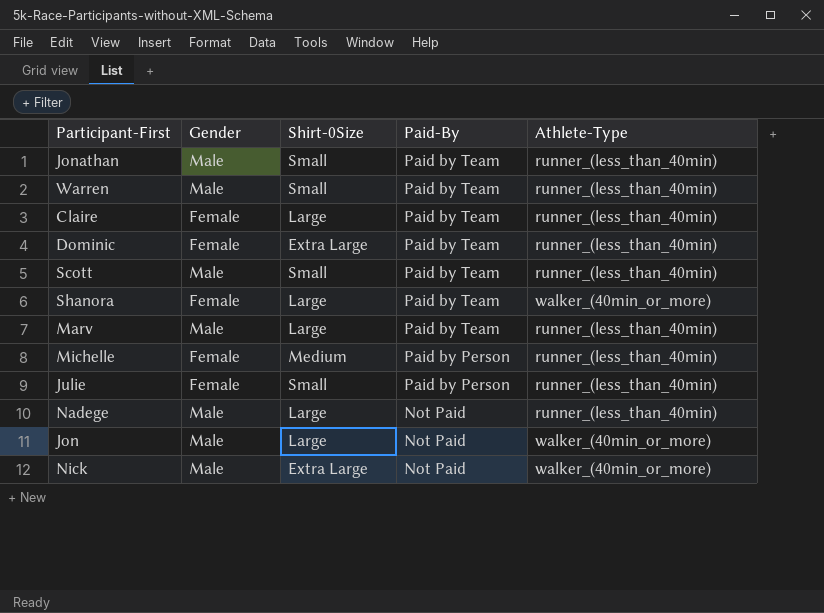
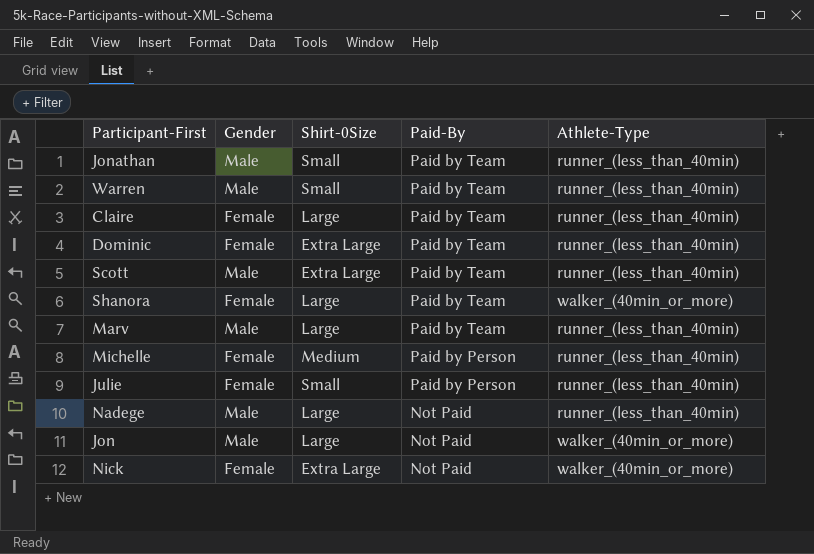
Scott | Shirt-0Size: Small -> Extra Large
Nick | Gender: Male -> Female

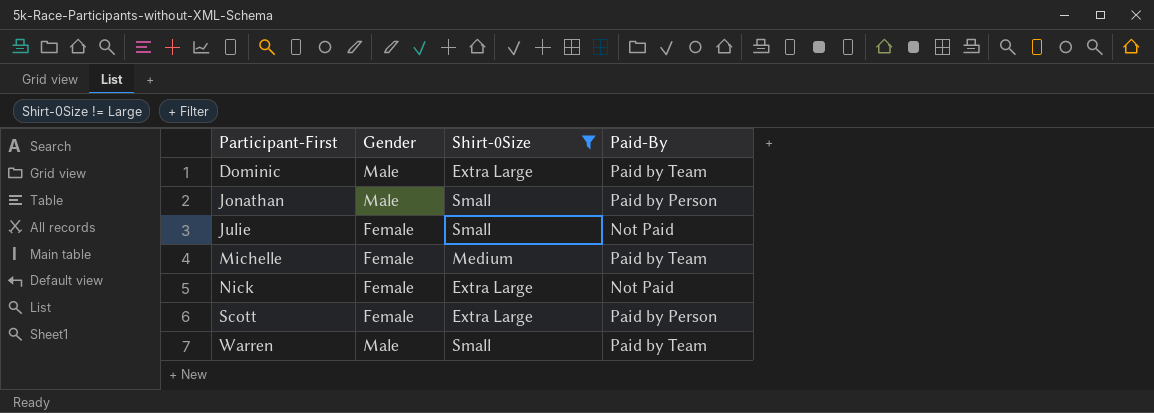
filter: none -> Shirt-0Size != Large
row order: Paid-By descending -> Participant-First ascending
column Athlete-Type | position: 5 -> none
Dominic | Gender: Female -> Male
Jonathan | Paid-By: Paid by Team -> Paid by Person
Julie | Paid-By: Paid by Person -> Not Paid
Michelle | Paid-By: Paid by Person -> Paid by Team
Scott | Gender: Male -> Female
Scott | Paid-By: Paid by Team -> Paid by Person

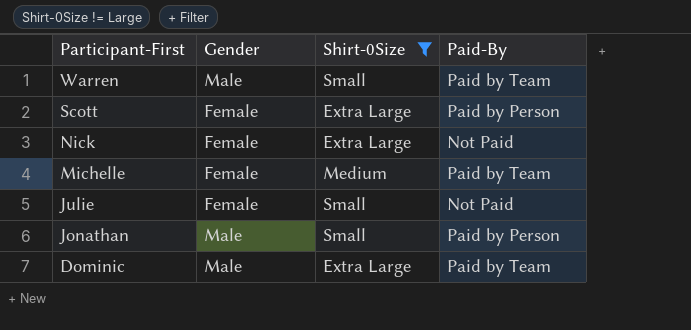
row order: Participant-First ascending -> Participant-First descending

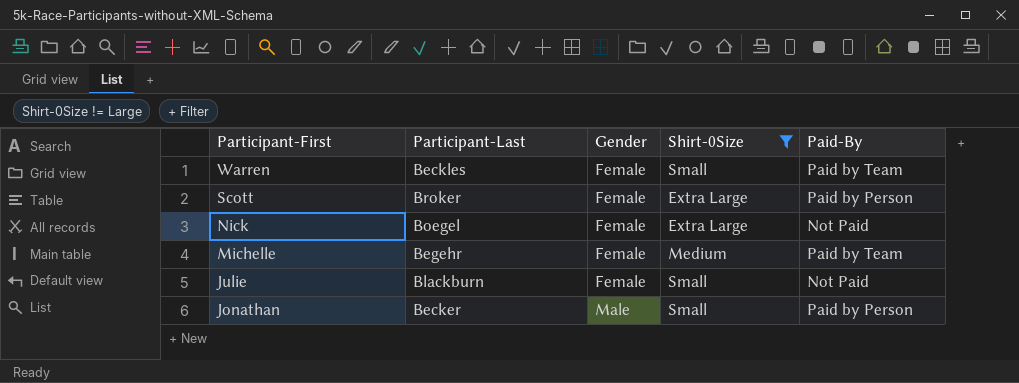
column Participant-Last | position: none -> 2
row Dominic: Male | Extra Large | Paid by Team -> none
Warren | Gender: Male -> Female

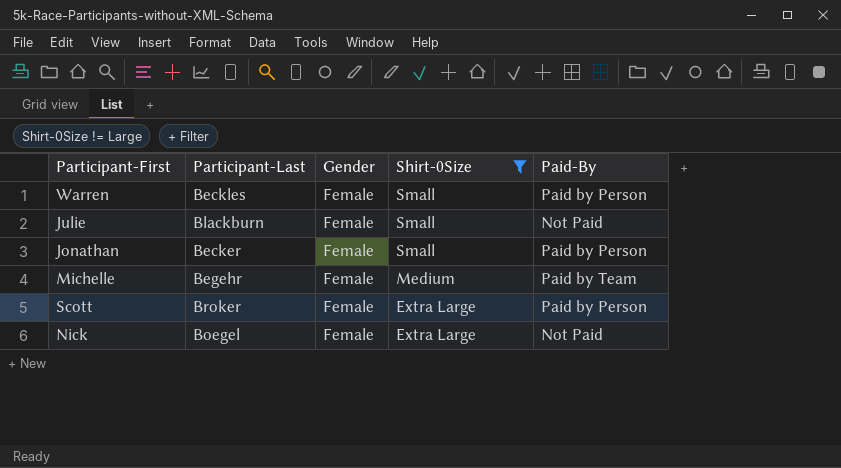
row order: Participant-First descending -> Shirt-0Size descending
Warren | Paid-By: Paid by Team -> Paid by Person
Jonathan | Gender: Male -> Female

